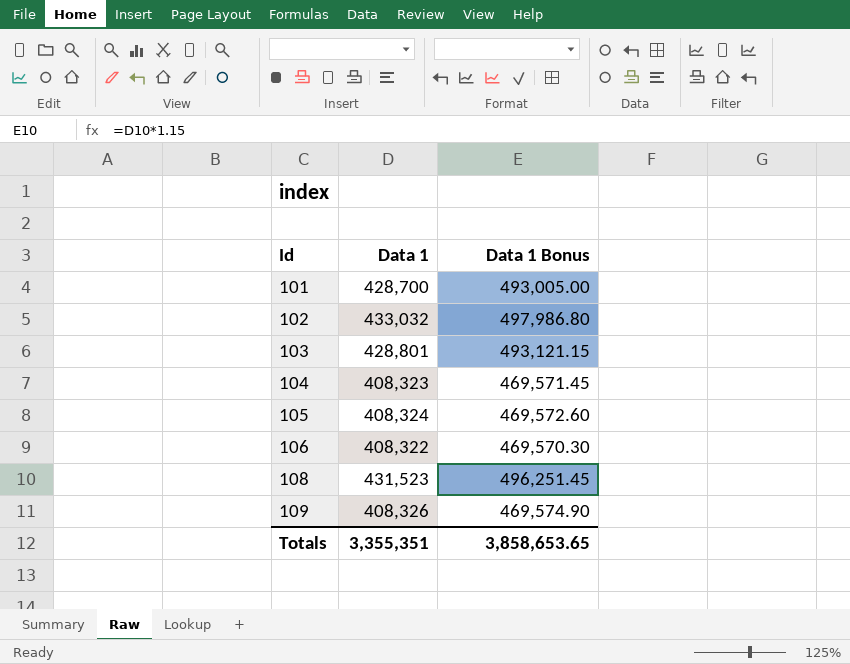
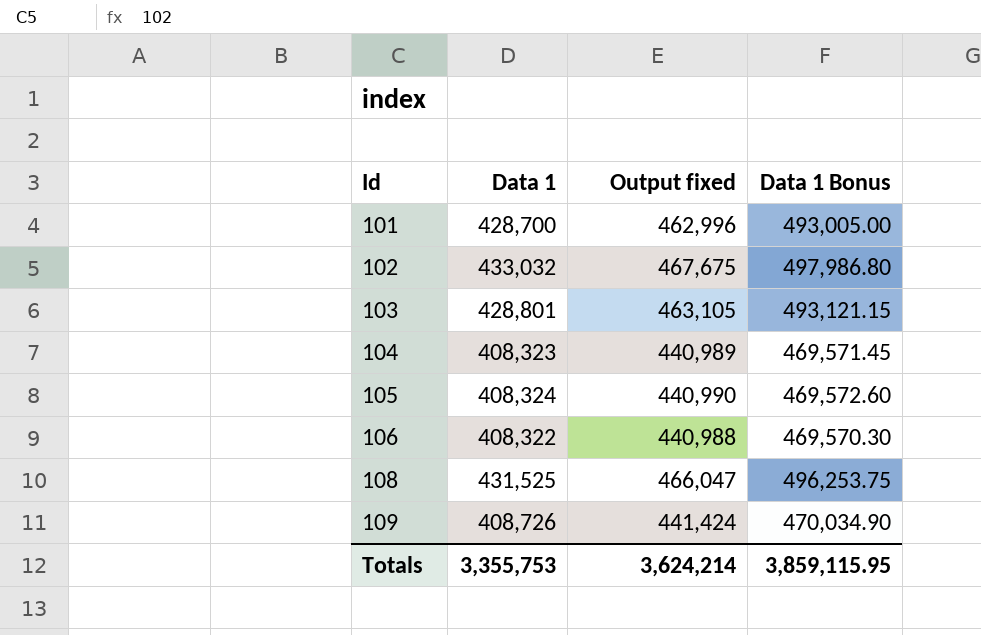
column Output fixed | formula: none -> [Data 1] * 1.08
108 | Data 1: 431,523 -> 431,525
108 | Data 1 Bonus: 496,251.45 -> 496,253.75
109 | Data 1: 408,326 -> 408,726
109 | Data 1 Bonus: 469,574.90 -> 470,034.90
Totals | Data 1: 3,355,351 -> 3,355,753
Totals | Data 1 Bonus: 3,858,653.65 -> 3,859,115.95

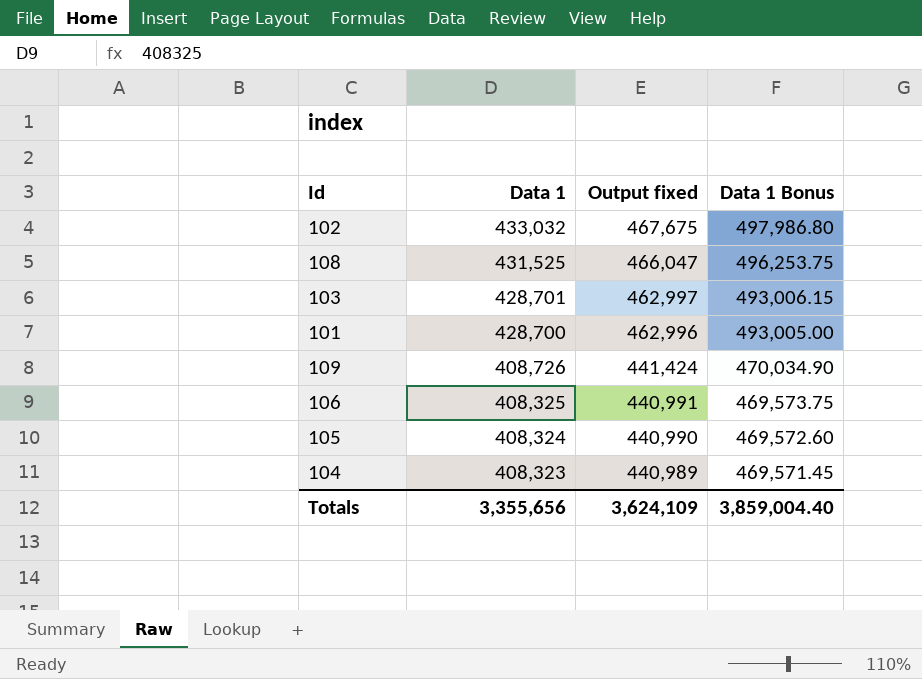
row order: Id ascending -> Data 1 descending
103 | Data 1: 428,801 -> 428,701
103 | Output fixed: 463,105 -> 462,997
103 | Data 1 Bonus: 493,121.15 -> 493,006.15
106 | Data 1: 408,322 -> 408,325
106 | Output fixed: 440,988 -> 440,991
106 | Data 1 Bonus: 469,570.30 -> 469,573.75
Totals | Data 1: 3,355,753 -> 3,355,656
Totals | Output fixed: 3,624,214 -> 3,624,109
Totals | Data 1 Bonus: 3,859,115.95 -> 3,859,004.40

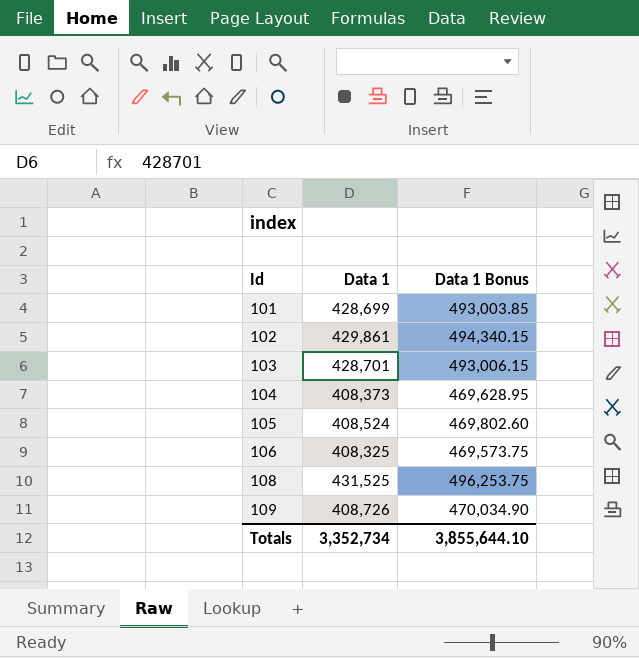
row order: Data 1 descending -> Id ascending
column Output fixed | formula: [Data 1] * 1.08 -> none
101 | Data 1: 428,700 -> 428,699
101 | Data 1 Bonus: 493,005.00 -> 493,003.85
102 | Data 1: 433,032 -> 429,861
102 | Data 1 Bonus: 497,986.80 -> 494,340.15
104 | Data 1: 408,323 -> 408,373
104 | Data 1 Bonus: 469,571.45 -> 469,628.95
105 | Data 1: 408,324 -> 408,524
105 | Data 1 Bonus: 469,572.60 -> 469,802.60
Totals | Data 1: 3,355,656 -> 3,352,734
Totals | Data 1 Bonus: 3,859,004.40 -> 3,855,644.10

